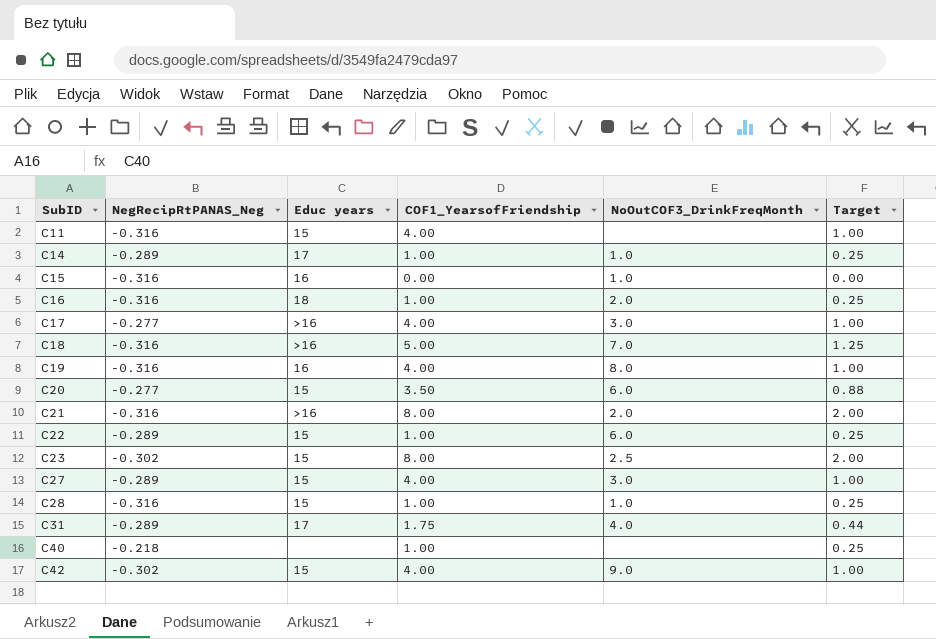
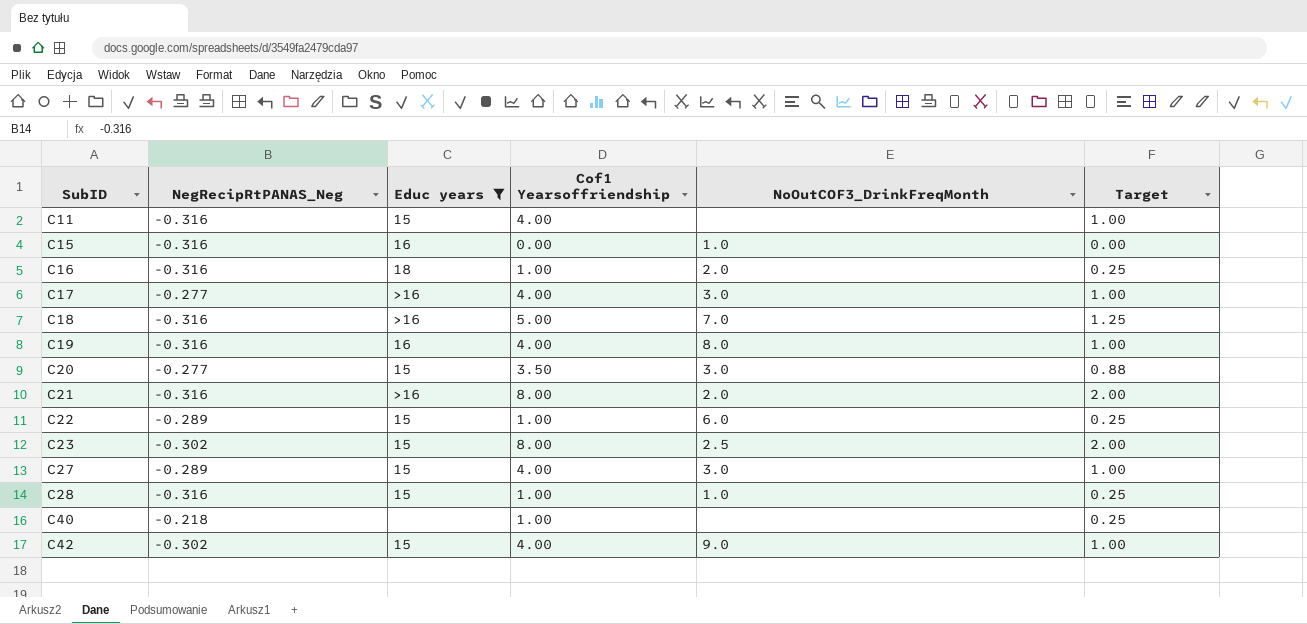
filter: none -> Educ years != 17
column name: COF1_YearsofFriendship -> Cof1 Yearsoffriendship
C20 | NoOutCOF3_DrinkFreqMonth: 6.0 -> 3.0

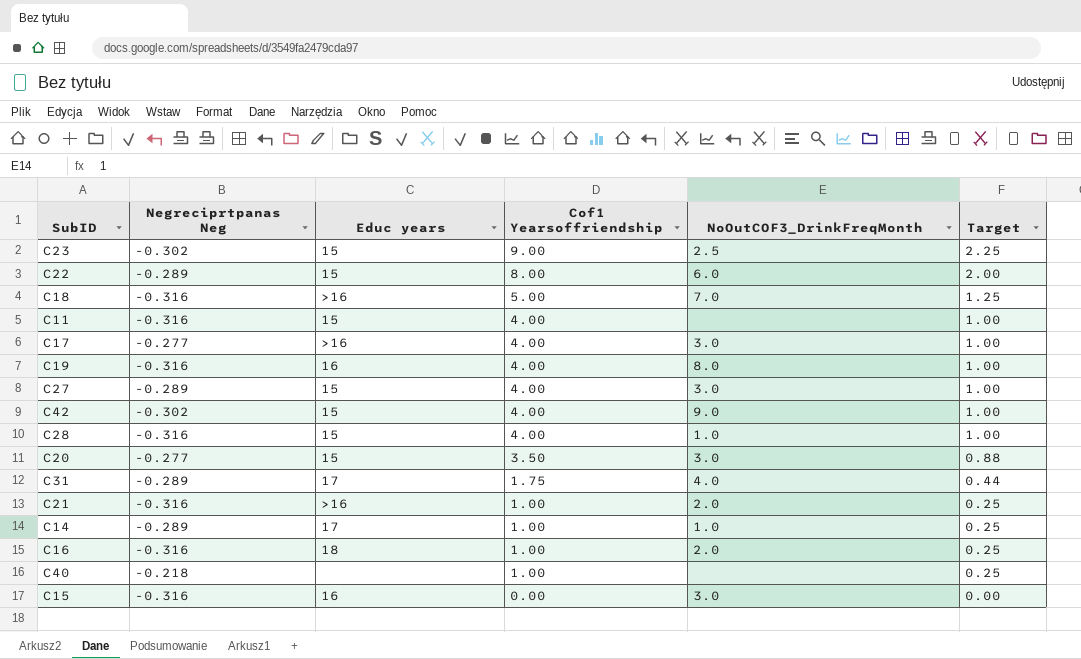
filter: Educ years != 17 -> none
row order: SubID ascending -> Cof1 Yearsoffriendship descending
column name: NegRecipRtPANAS_Neg -> Negreciprtpanas Neg
C23 | Cof1 Yearsoffriendship: 8.00 -> 9.00
C23 | Target: 2.00 -> 2.25
C22 | Cof1 Yearsoffriendship: 1.00 -> 8.00
C22 | Target: 0.25 -> 2.00
C28 | Cof1 Yearsoffriendship: 1.00 -> 4.00
C28 | Target: 0.25 -> 1.00
C21 | Cof1 Yearsoffriendship: 8.00 -> 1.00
C21 | Target: 2.00 -> 0.25
C15 | NoOutCOF3_DrinkFreqMonth: 1.0 -> 3.0

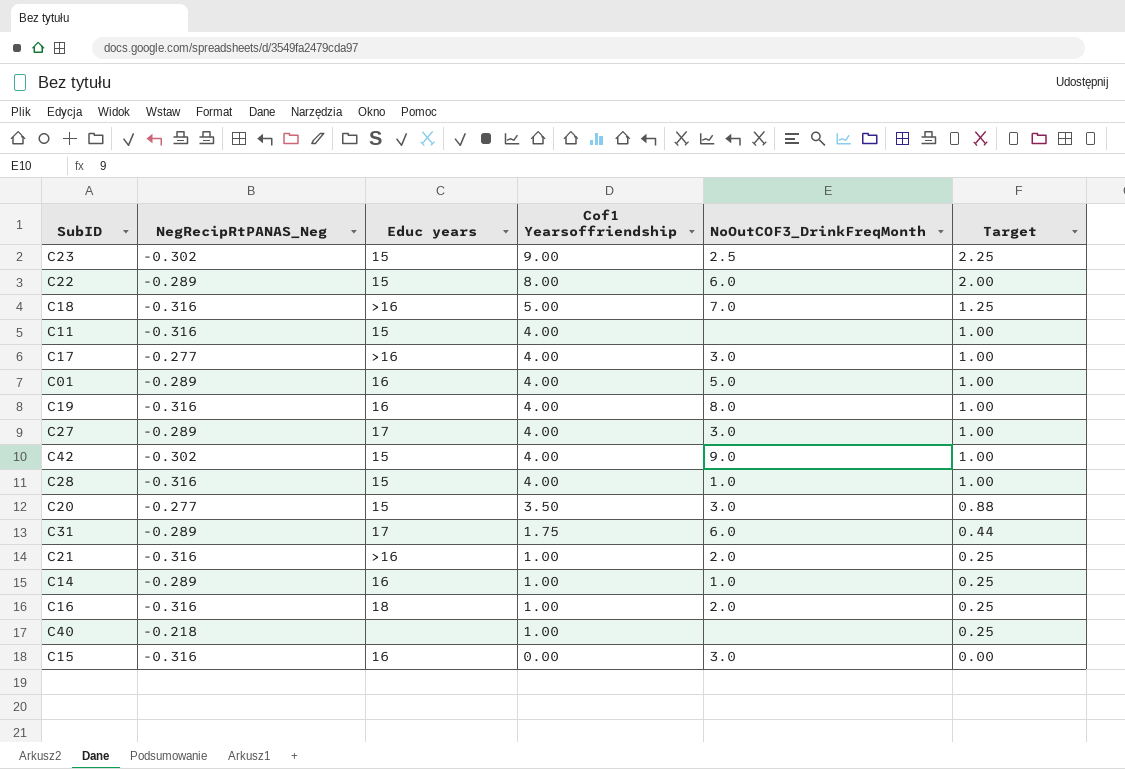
column name: Negreciprtpanas Neg -> NegRecipRtPANAS_Neg
row C01: none -> -0.289 | 16 | 4.00 | 5.0 | 1.00
C27 | Educ years: 15 -> 17
C31 | NoOutCOF3_DrinkFreqMonth: 4.0 -> 6.0
C14 | Educ years: 17 -> 16

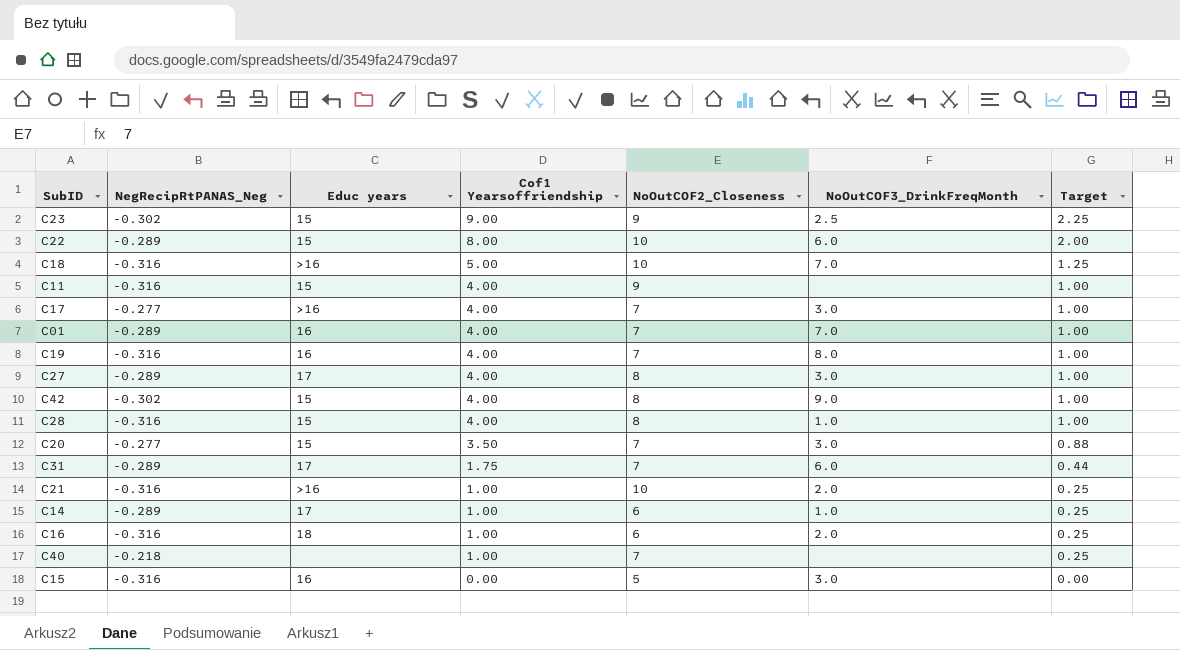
column NoOutCOF2_Closeness | position: none -> 5
C01 | NoOutCOF3_DrinkFreqMonth: 5.0 -> 7.0
C14 | Educ years: 16 -> 17

